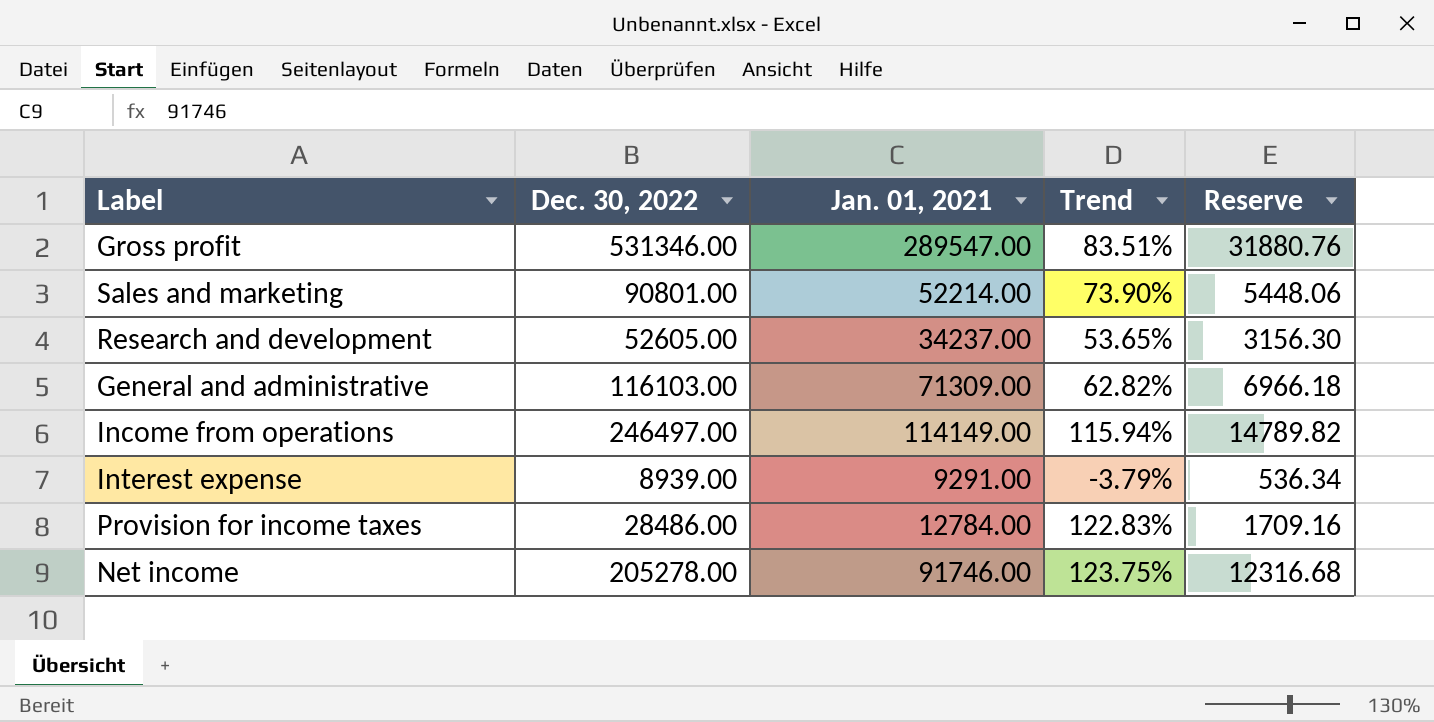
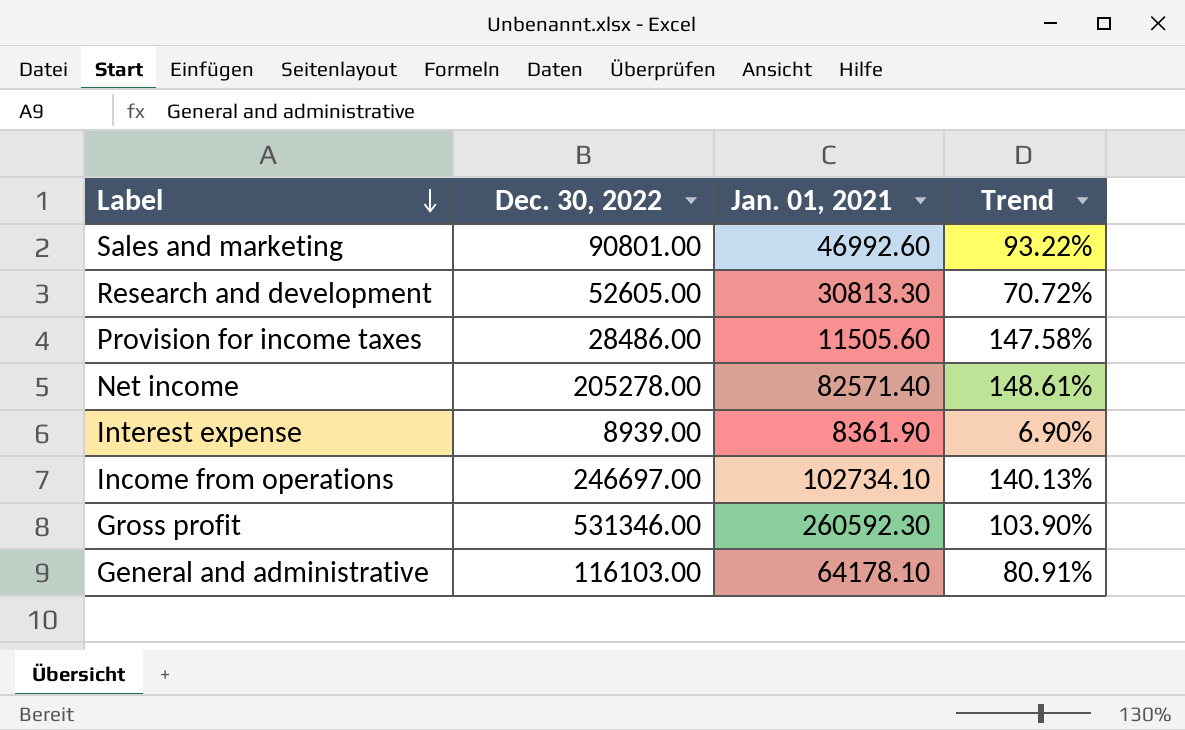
row order: none -> Label descending
column Reserve | formula: [Dec. 30, 2022] * 0.06 -> none
Sales and marketing | Jan. 01, 2021: 52214.00 -> 46992.60
Sales and marketing | Trend: 73.90% -> 93.22%
Research and development | Jan. 01, 2021: 34237.00 -> 30813.30
Research and development | Trend: 53.65% -> 70.72%
Provision for income taxes | Jan. 01, 2021: 12784.00 -> 11505.60
Provision for income taxes | Trend: 122.83% -> 147.58%
Net income | Jan. 01, 2021: 91746.00 -> 82571.40
Net income | Trend: 123.75% -> 148.61%
Interest expense | Jan. 01, 2021: 9291.00 -> 8361.90
Interest expense | Trend: -3.79% -> 6.90%
Income from operations | Dec. 30, 2022: 246497.00 -> 246697.00
Income from operations | Jan. 01, 2021: 114149.00 -> 102734.10
Income from operations | Trend: 115.94% -> 140.13%
Gross profit | Jan. 01, 2021: 289547.00 -> 260592.30
Gross profit | Trend: 83.51% -> 103.90%
General and administrative | Jan. 01, 2021: 71309.00 -> 64178.10
General and administrative | Trend: 62.82% -> 80.91%

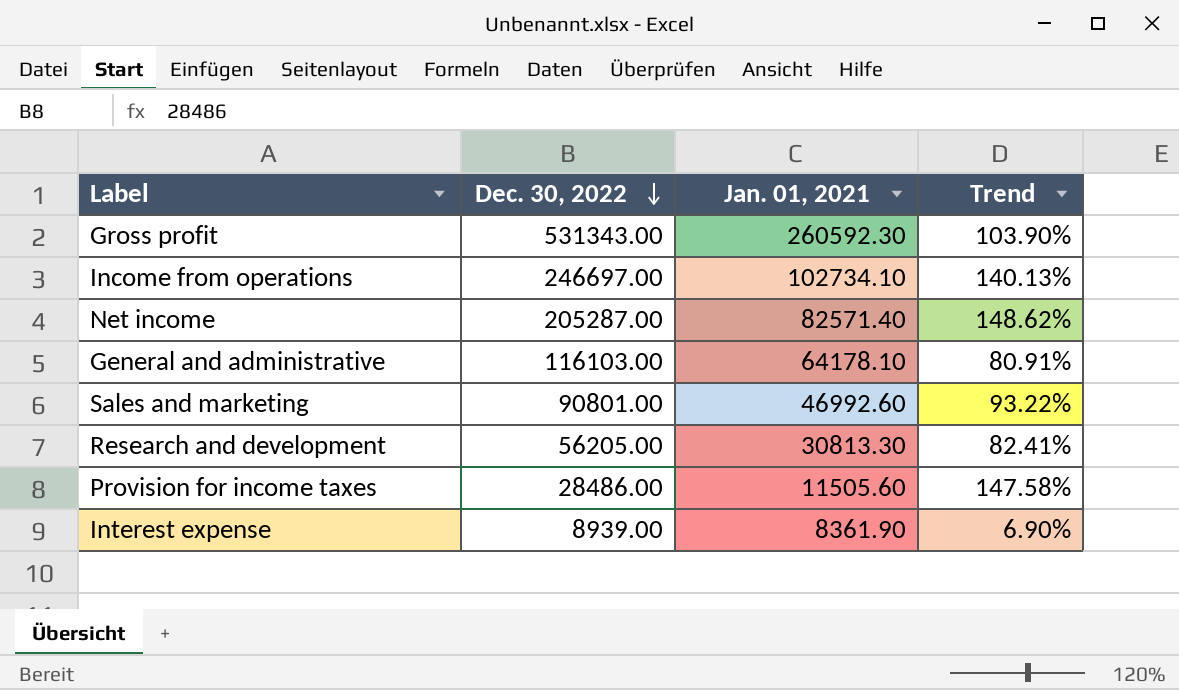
row order: Label descending -> Dec. 30, 2022 descending
Gross profit | Dec. 30, 2022: 531346.00 -> 531343.00
Net income | Dec. 30, 2022: 205278.00 -> 205287.00
Net income | Trend: 148.61% -> 148.62%
Research and development | Dec. 30, 2022: 52605.00 -> 56205.00
Research and development | Trend: 70.72% -> 82.41%

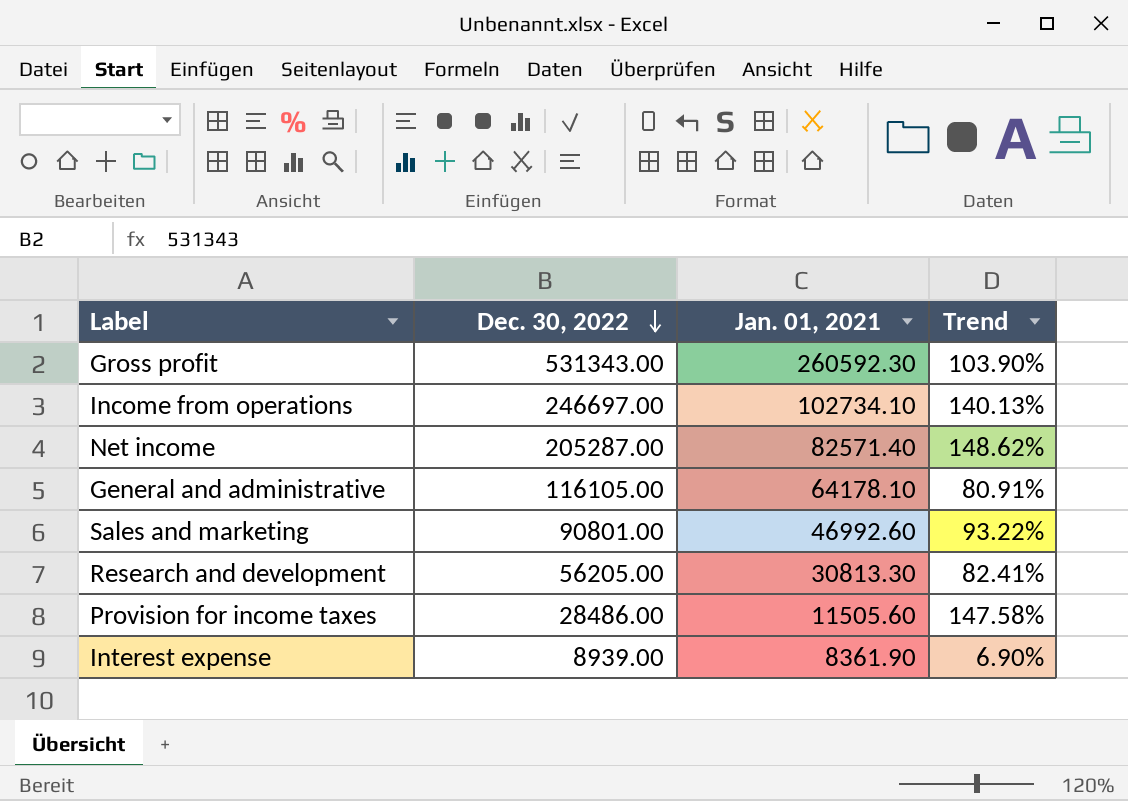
General and administrative | Dec. 30, 2022: 116103.00 -> 116105.00

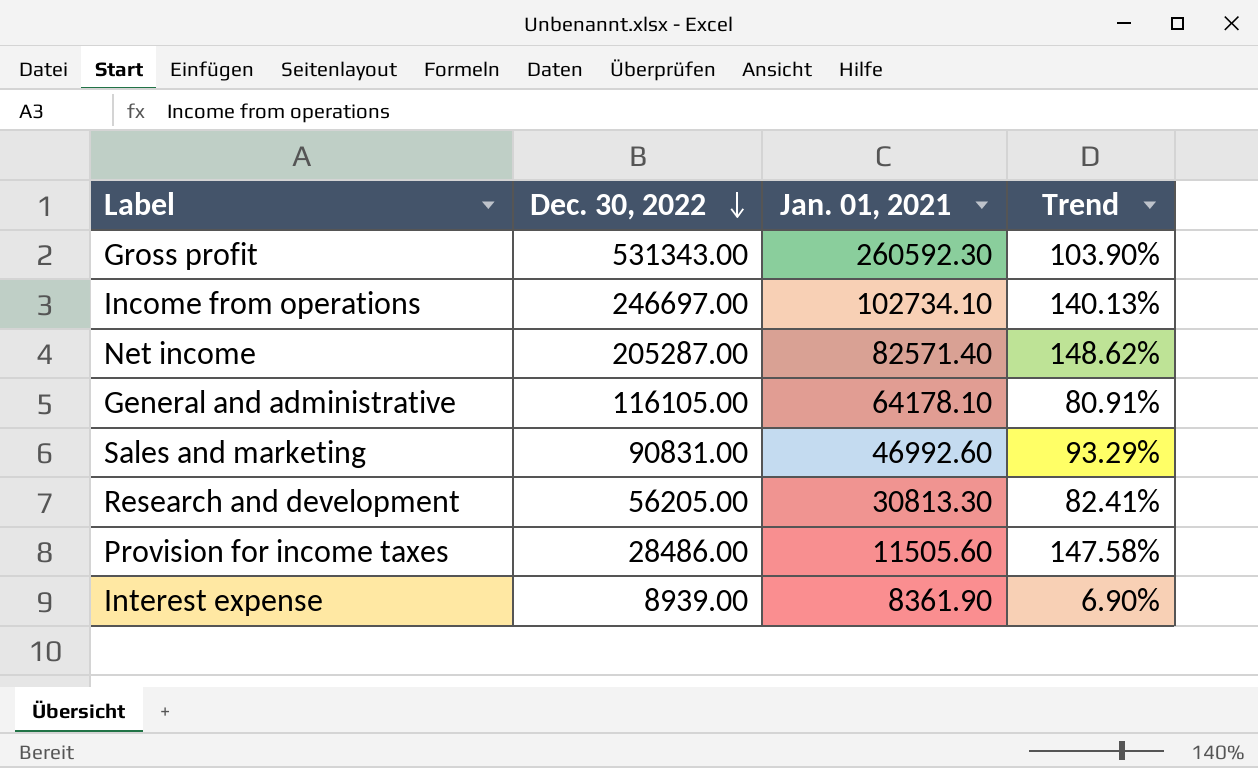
Sales and marketing | Dec. 30, 2022: 90801.00 -> 90831.00
Sales and marketing | Trend: 93.22% -> 93.29%

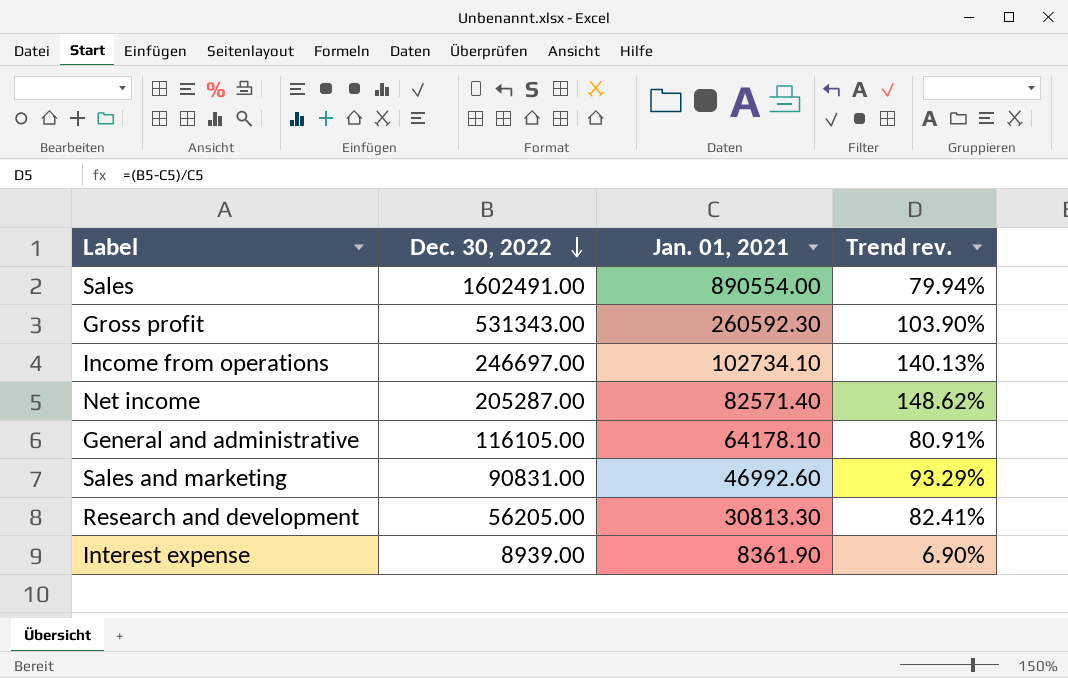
column name: Trend -> Trend rev.
row Provision for income taxes: 28486.00 | 11505.60 | 147.58% -> none
row Sales: none -> 1602491.00 | 890554.00 | 79.94%

